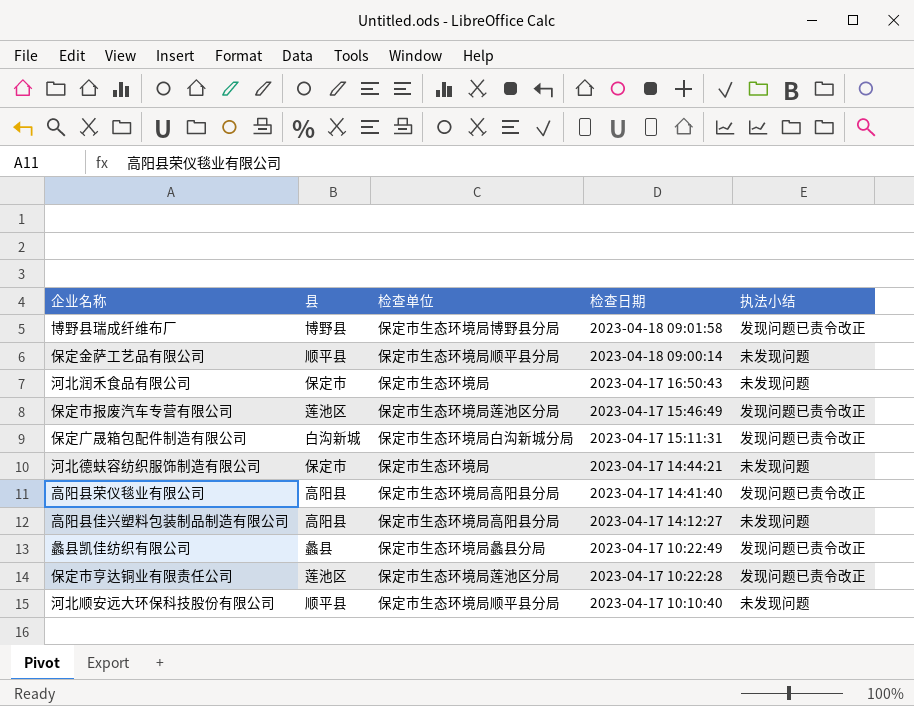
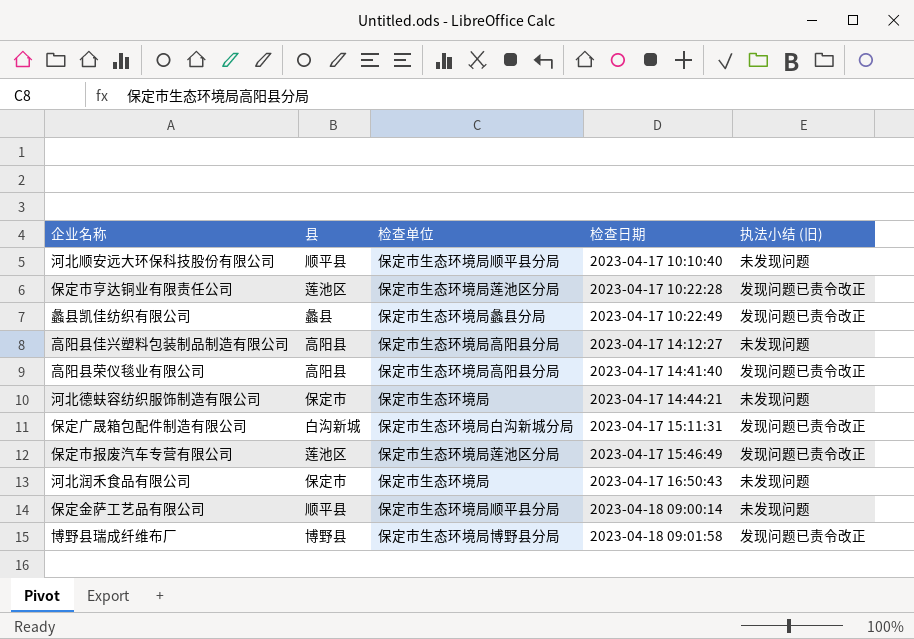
row order: 检查日期 descending -> 检查日期 ascending
column name: 执法小结 -> 执法小结 (旧)

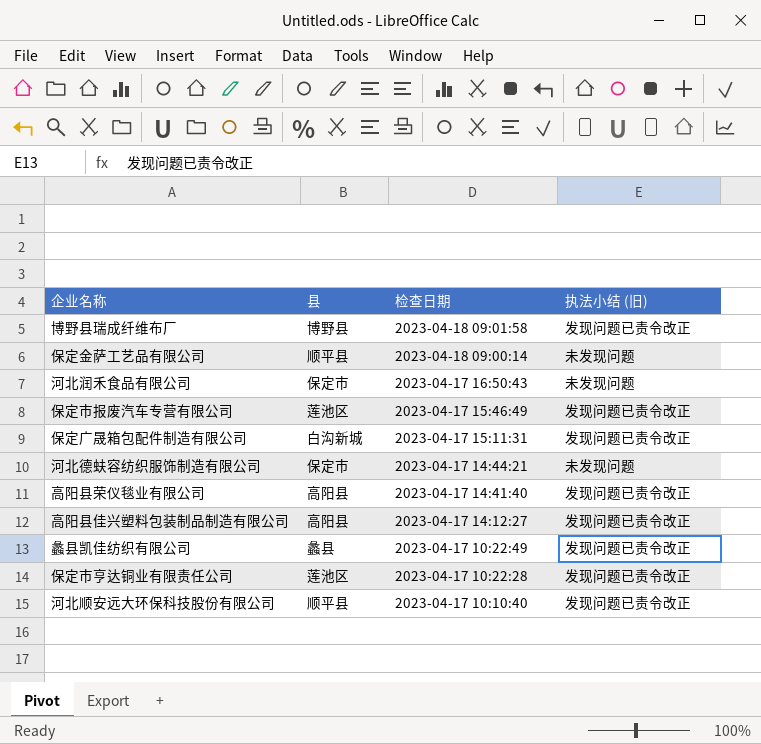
row order: 检查日期 ascending -> 检查日期 descending
column 检查单位 | position: 3 -> none
高阳县佳兴塑料包装制品制造有限公司 | 执法小结 (旧): 未发现问题 -> 发现问题已责令改正
河北顺安远大环保科技股份有限公司 | 执法小结 (旧): 未发现问题 -> 发现问题已责令改正

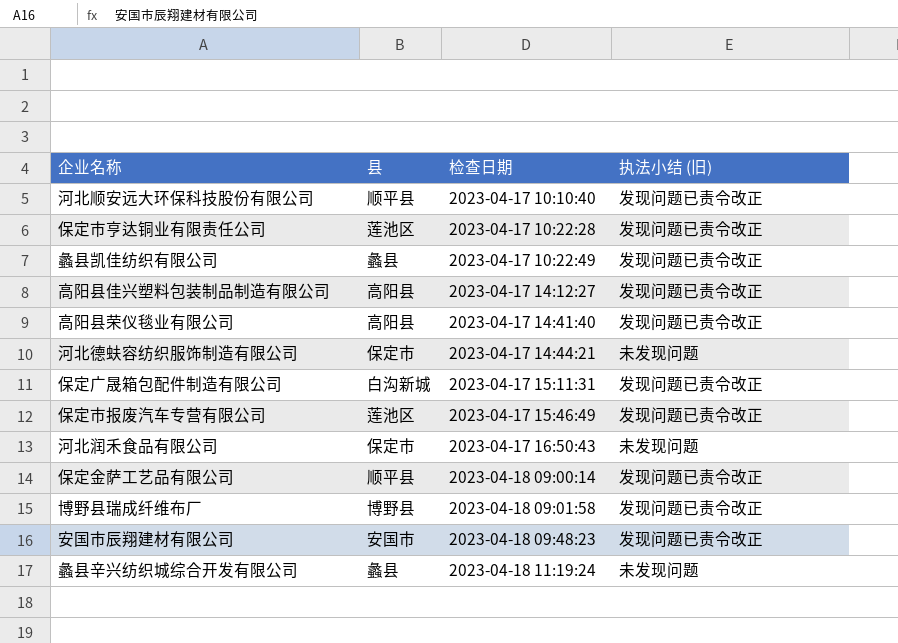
row order: 检查日期 descending -> 检查日期 ascending
保定金萨工艺品有限公司 | 执法小结 (旧): 未发现问题 -> 发现问题已责令改正
row 安国市辰翔建材有限公司: none -> 安国市 | 2023-04-18 09:48:23 | 发现问题已责令改正
row 蠡县辛兴纺织城综合开发有限公司: none -> 蠡县 | 2023-04-18 11:19:24 | 未发现问题

